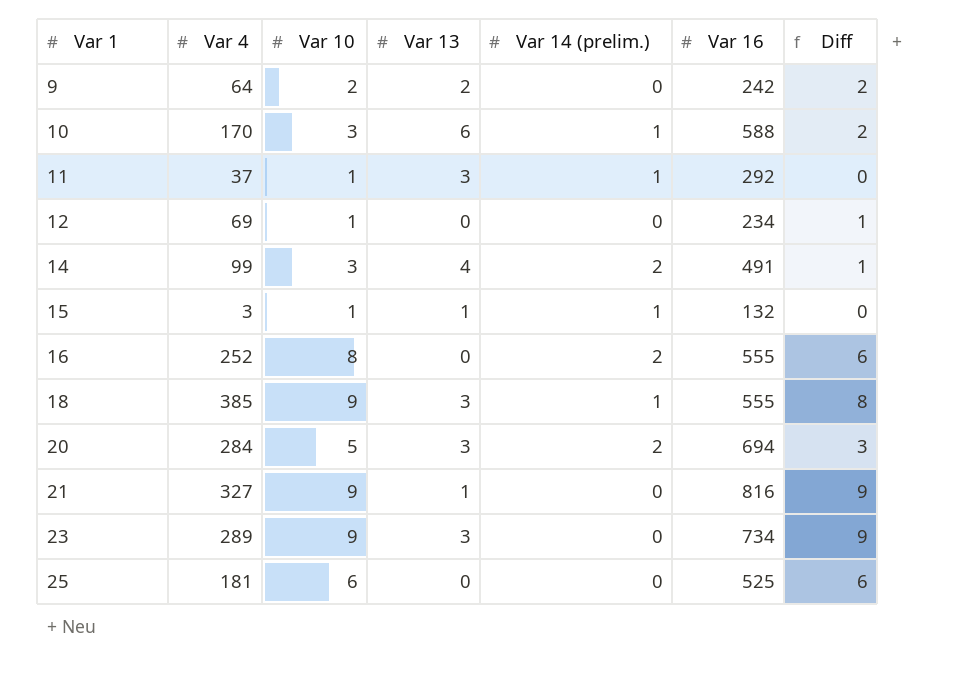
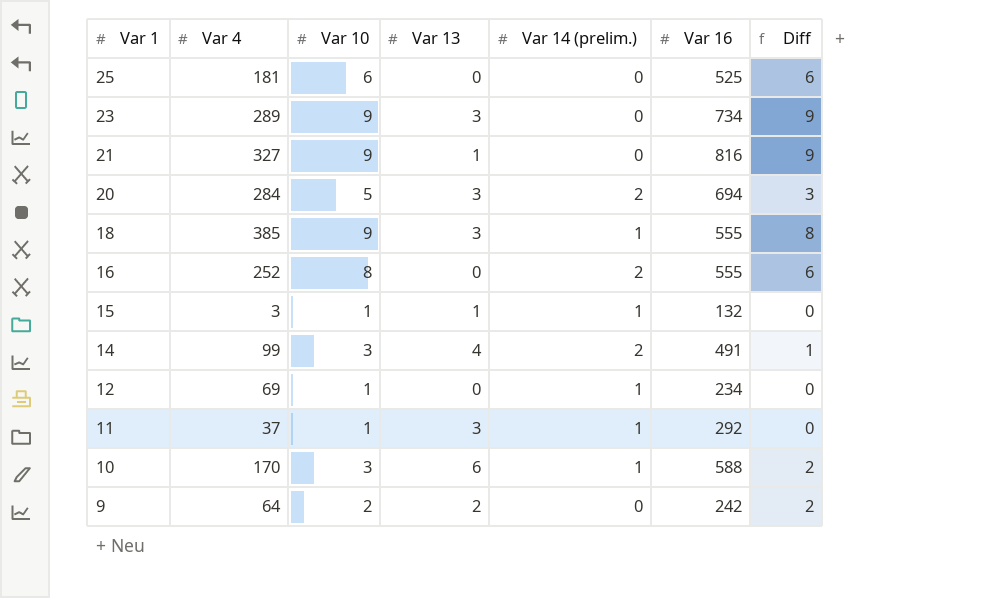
row order: Var 1 ascending -> Var 1 descending
12 | Var 14 (prelim.): 0 -> 1
12 | Diff: 1 -> 0

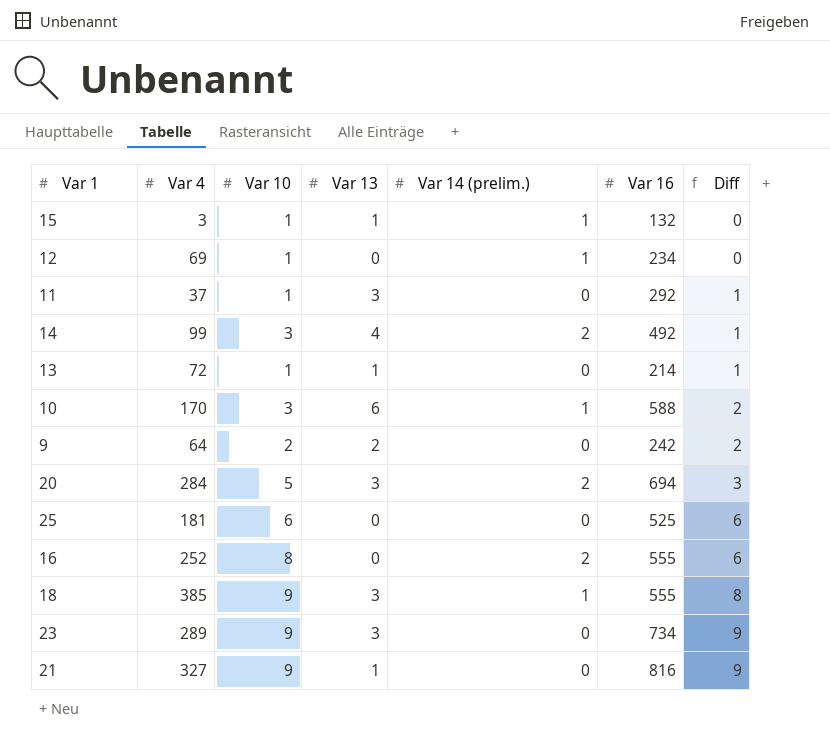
row order: Var 1 descending -> Diff ascending
11 | Var 14 (prelim.): 1 -> 0
11 | Diff: 0 -> 1
14 | Var 16: 491 -> 492
row 13: none -> 72 | 1 | 1 | 0 | 214 | 1

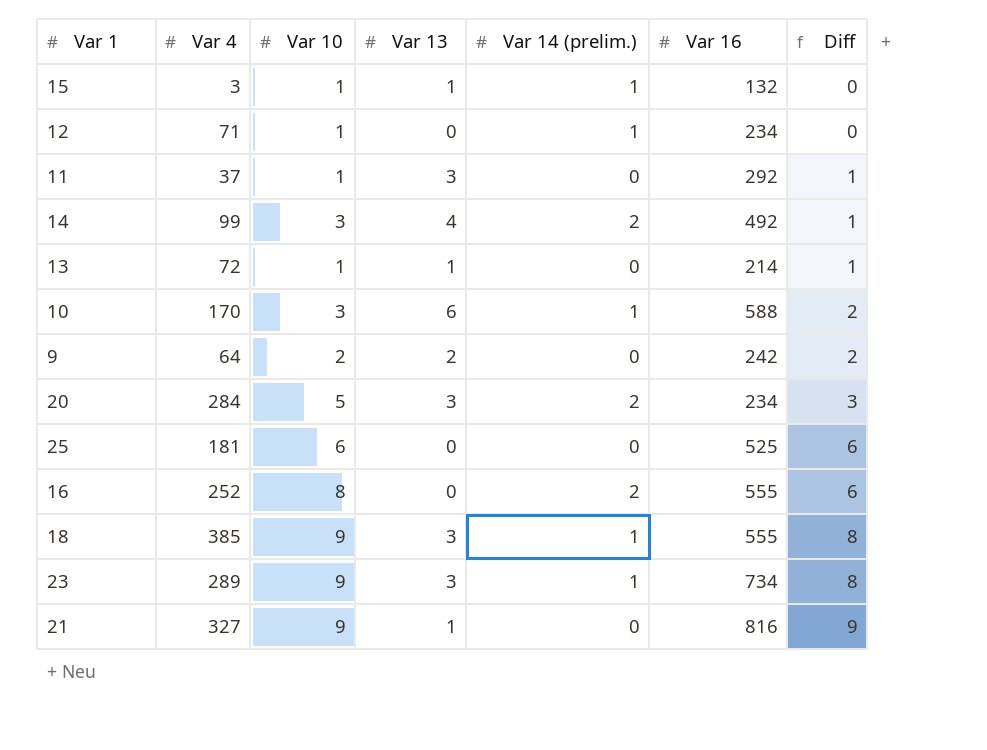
12 | Var 4: 69 -> 71
20 | Var 16: 694 -> 234
23 | Var 14 (prelim.): 0 -> 1
23 | Diff: 9 -> 8

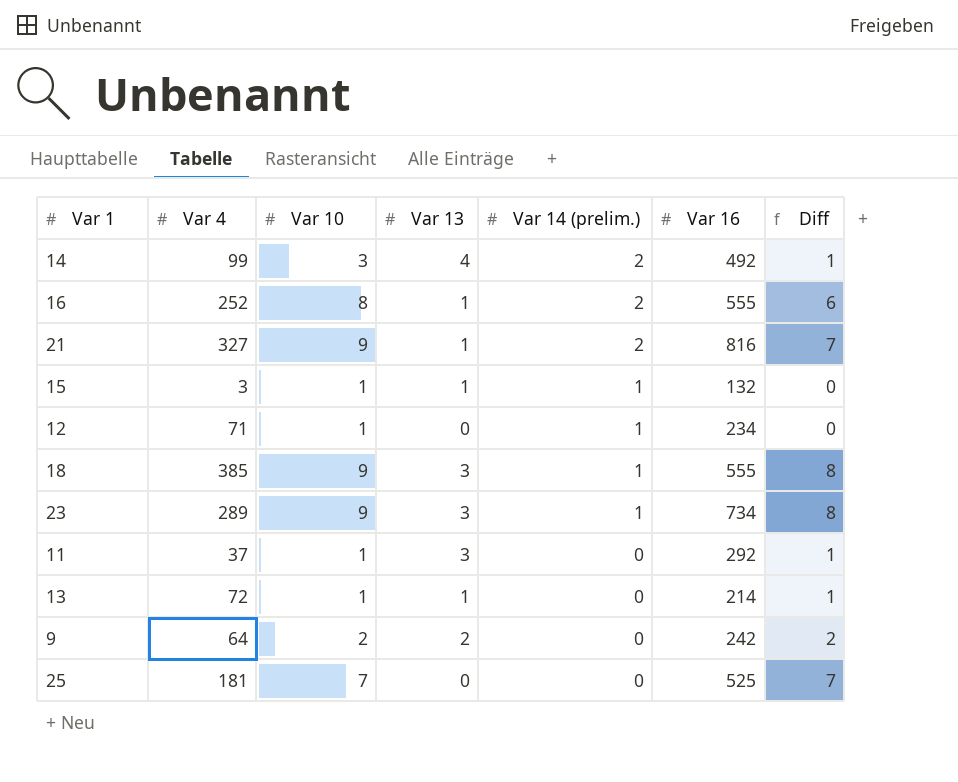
row order: Diff ascending -> Var 14 (prelim.) descending
row 10: 170 | 3 | 6 | 1 | 588 | 2 -> none
row 20: 284 | 5 | 3 | 2 | 234 | 3 -> none
16 | Var 13: 0 -> 1
21 | Var 14 (prelim.): 0 -> 2
21 | Diff: 9 -> 7
25 | Var 10: 6 -> 7
25 | Diff: 6 -> 7

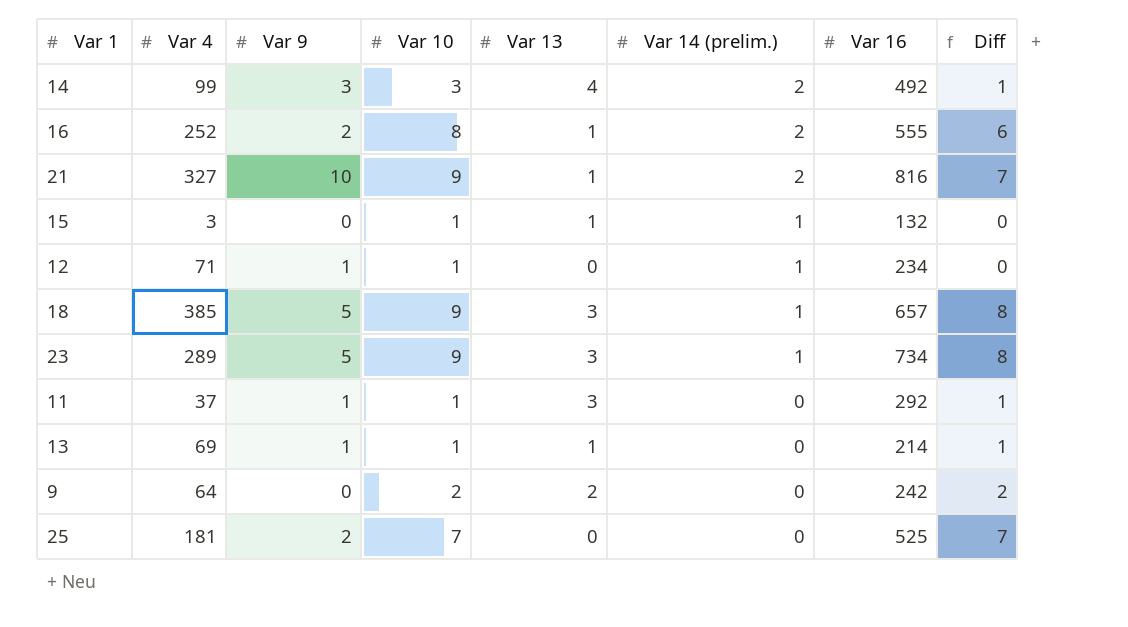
column Var 9 | position: none -> 3
18 | Var 16: 555 -> 657
13 | Var 4: 72 -> 69

